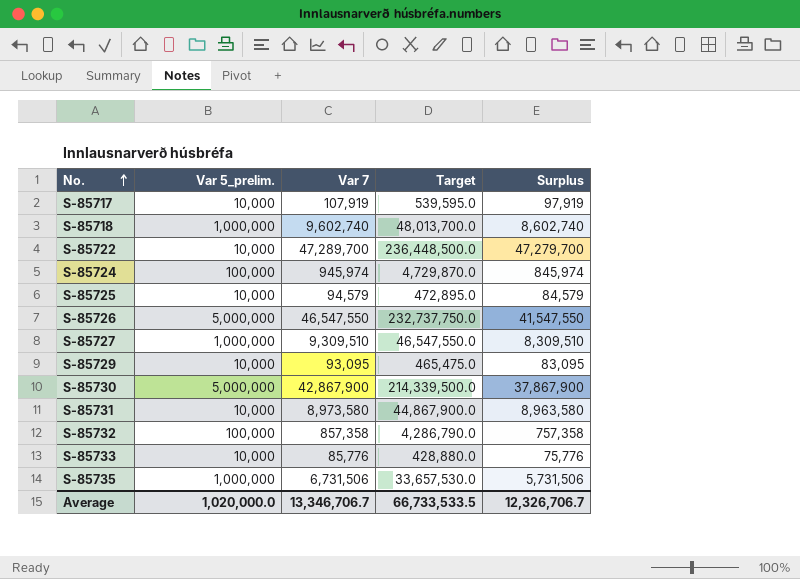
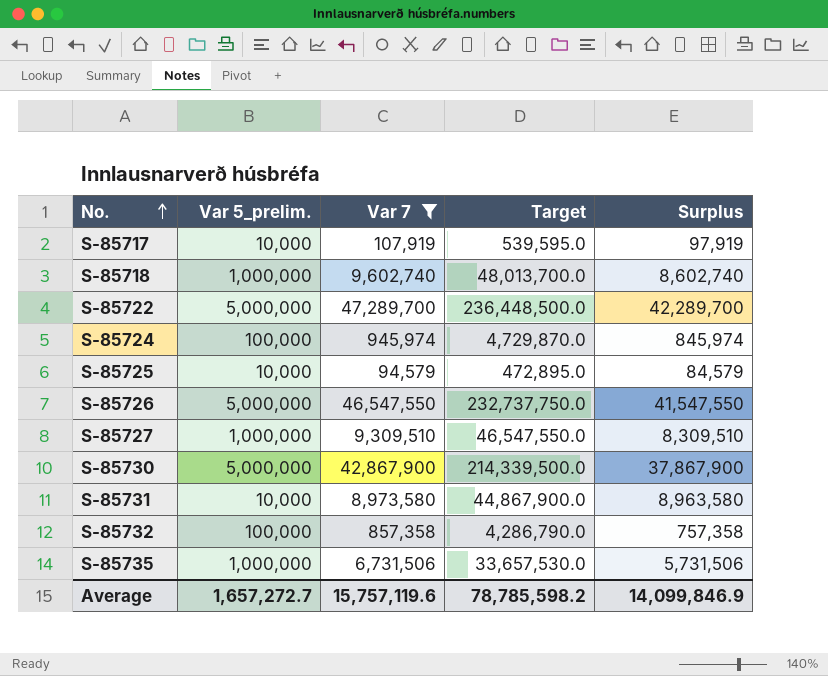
filter: none -> Var 7 >= 94,579
S-85722 | Var 5_prelim.: 10,000 -> 5,000,000
S-85722 | Surplus: 47,279,700 -> 42,289,700
Average | Var 5_prelim.: 1,020,000.0 -> 1,657,272.7
Average | Var 7: 13,346,706.7 -> 15,757,119.6
Average | Target: 66,733,533.5 -> 78,785,598.2
Average | Surplus: 12,326,706.7 -> 14,099,846.9

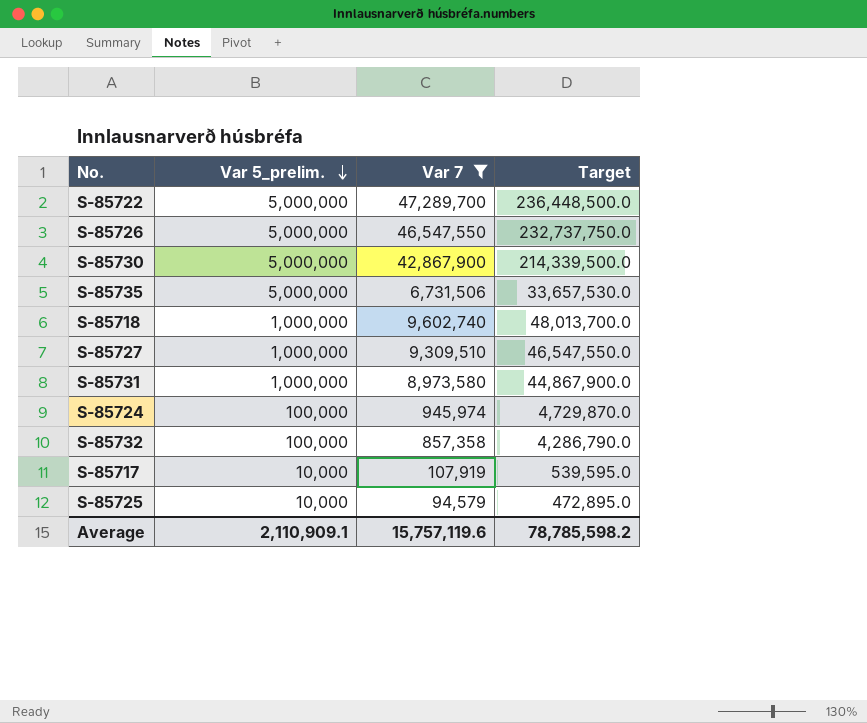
row order: No. ascending -> Var 5_prelim. descending
column Surplus | formula: [Var 7] - [Var 5_prelim.] -> none
S-85735 | Var 5_prelim.: 1,000,000 -> 5,000,000
S-85731 | Var 5_prelim.: 10,000 -> 1,000,000
Average | Var 5_prelim.: 1,657,272.7 -> 2,110,909.1

